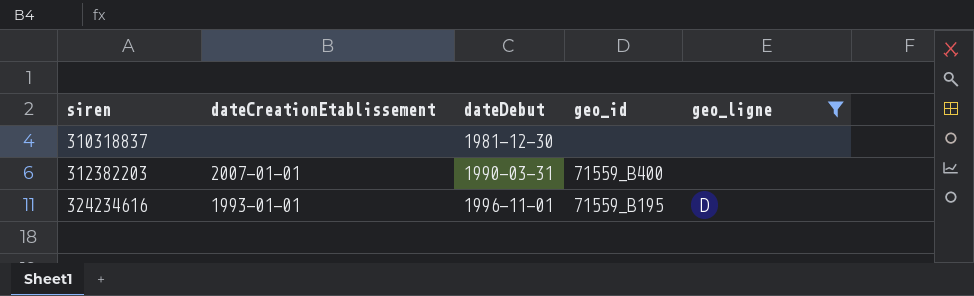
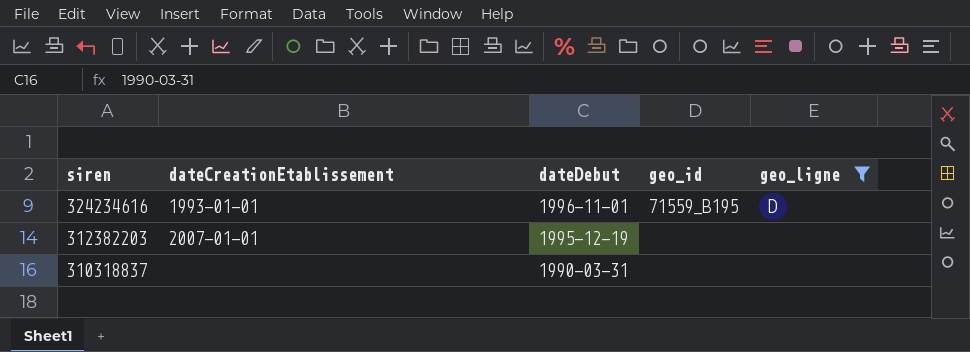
row order: siren ascending -> siren descending
312382203 | dateDebut: 1990-03-31 -> 1995-12-19
312382203 | geo_id: 71559_B400 -> none
310318837 | dateDebut: 1981-12-30 -> 1990-03-31

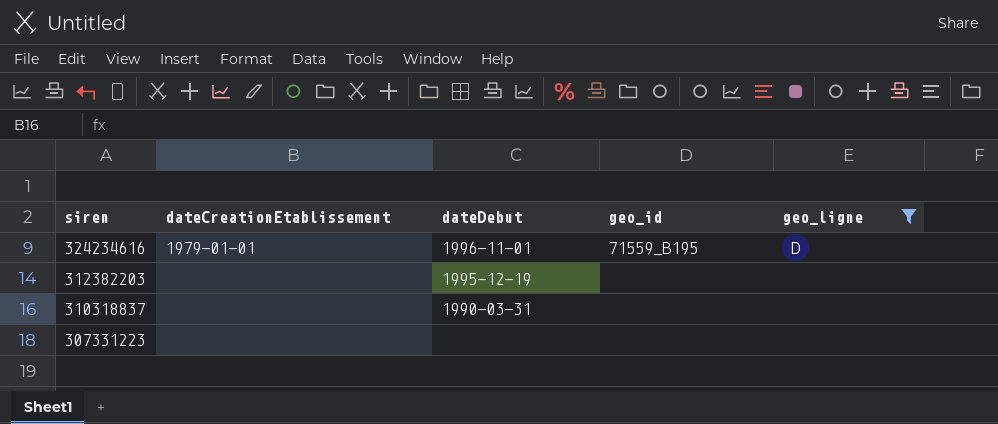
324234616 | dateCreationEtablissement: 1993-01-01 -> 1979-01-01
312382203 | dateCreationEtablissement: 2007-01-01 -> none
row 307331223: none -> none | none | none | none

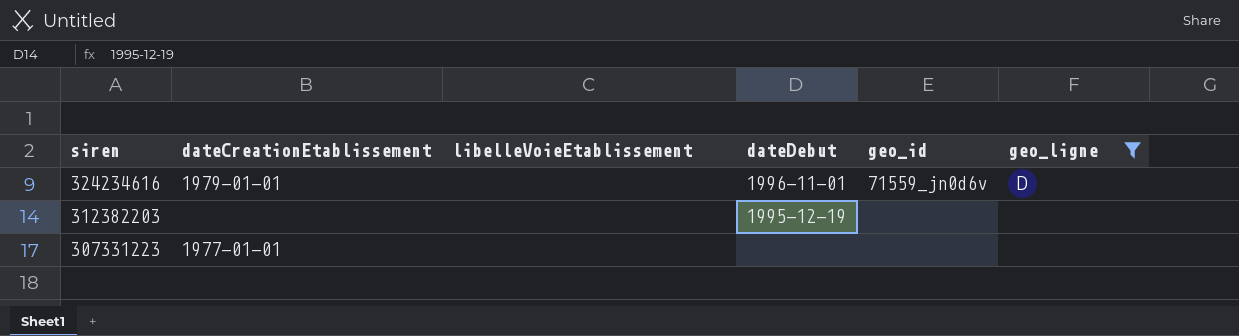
column libelleVoieEtablissement | position: none -> 3
row 310318837: none | 1990-03-31 | none | none -> none
324234616 | geo_id: 71559_B195 -> 71559_jn0d6v
307331223 | dateCreationEtablissement: none -> 1977-01-01

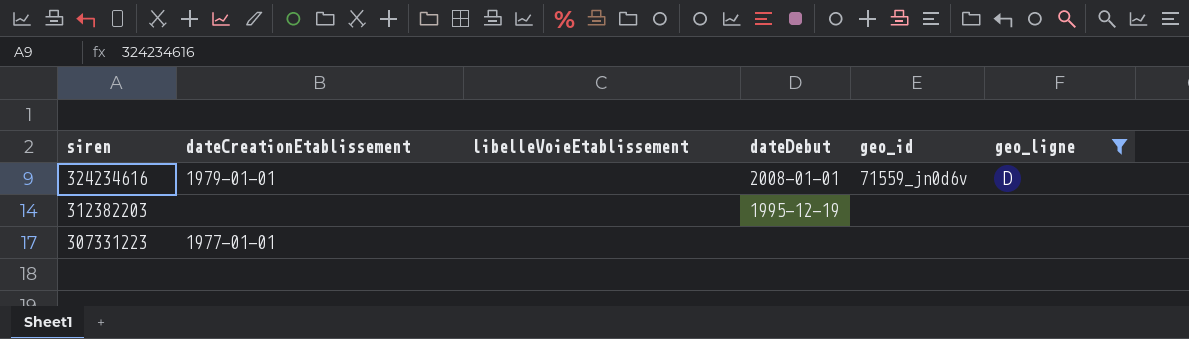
324234616 | dateDebut: 1996-11-01 -> 2008-01-01

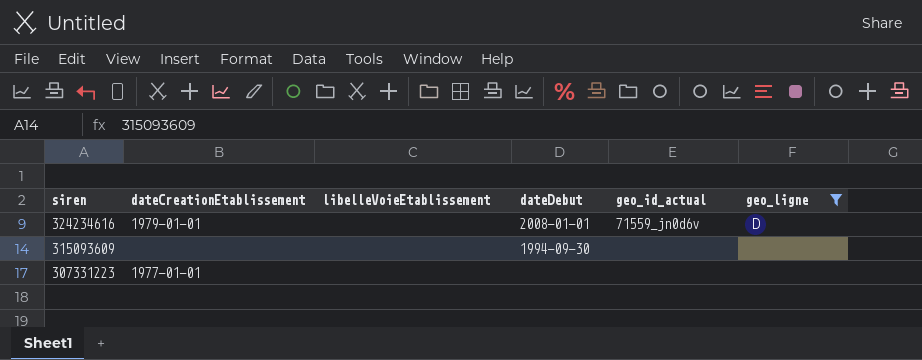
column name: geo_id -> geo_id_actual
row 312382203: none | none | 1995-12-19 | none | none -> none
row 315093609: none -> none | none | 1994-09-30 | none | none

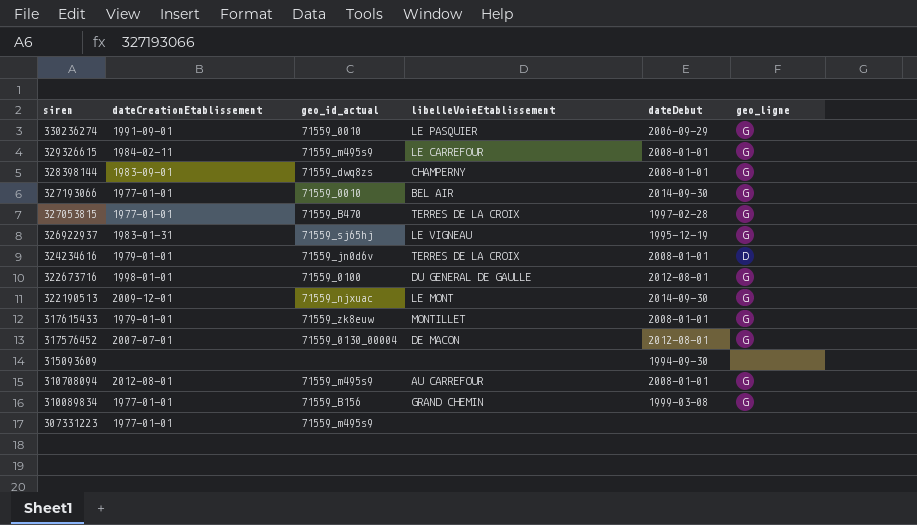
filter: geo_ligne != G -> none
column geo_id_actual | position: 5 -> 3
324234616 | libelleVoieEtablissement: none -> TERRES DE LA CROIX
307331223 | geo_id_actual: none -> 71559_m495s9

